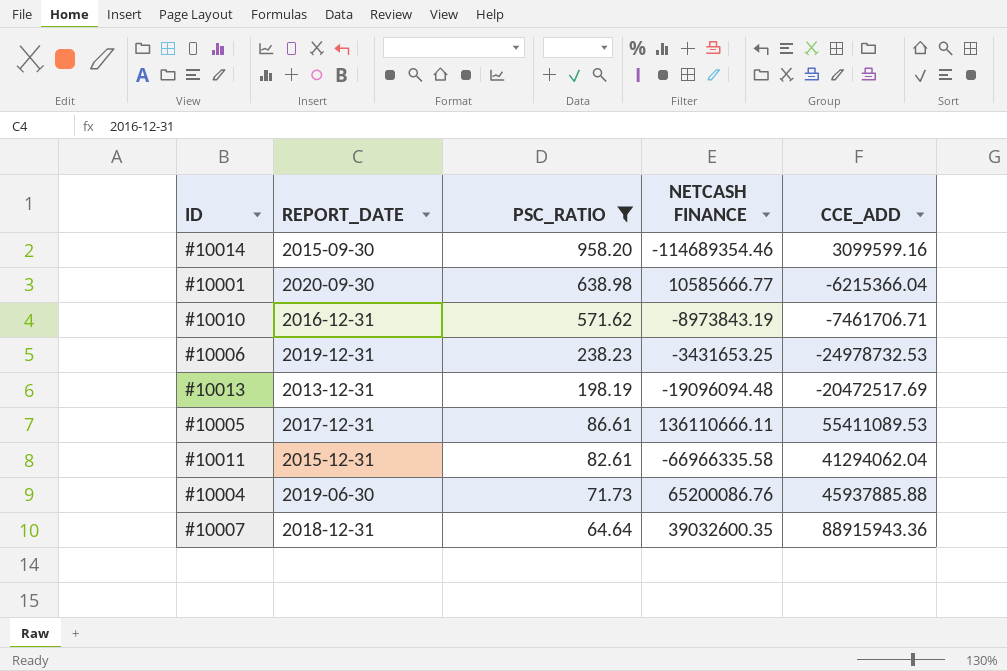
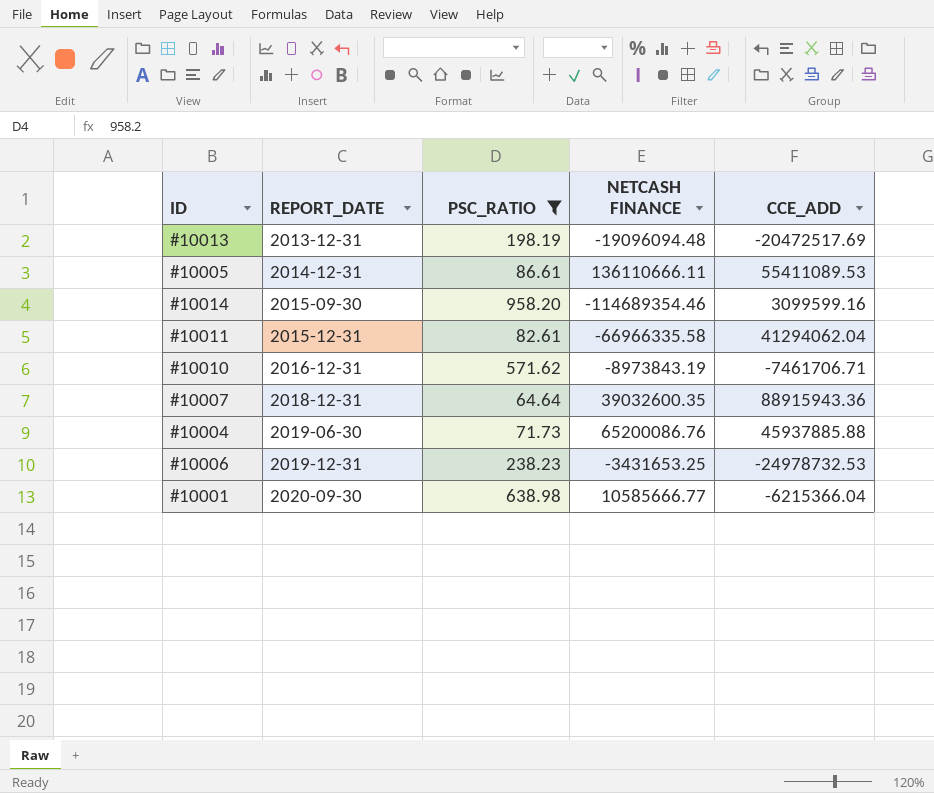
row order: PSC_RATIO descending -> REPORT_DATE ascending
#10005 | REPORT_DATE: 2017-12-31 -> 2014-12-31

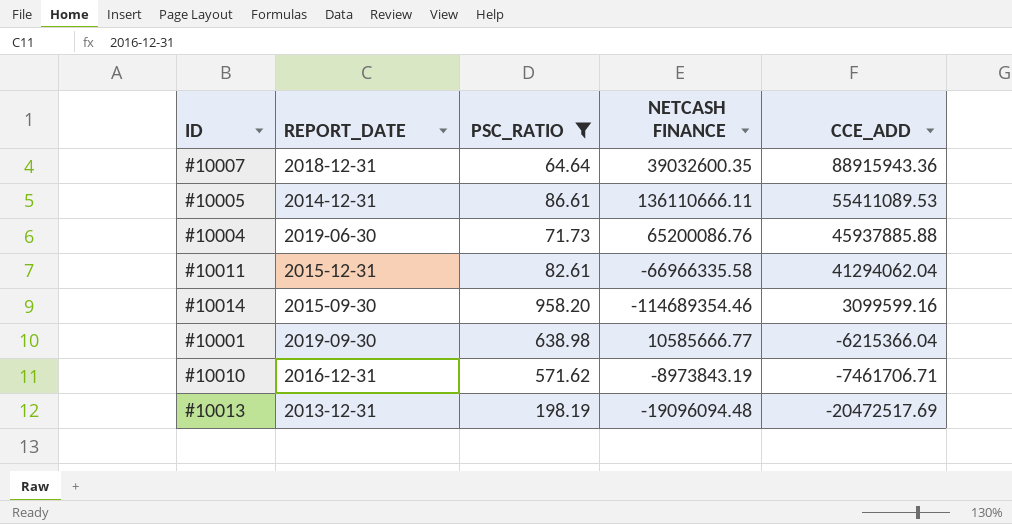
row order: REPORT_DATE ascending -> CCE_ADD descending
row #10006: 2019-12-31 | 238.23 | -3431653.25 | -24978732.53 -> none
#10001 | REPORT_DATE: 2020-09-30 -> 2019-09-30

